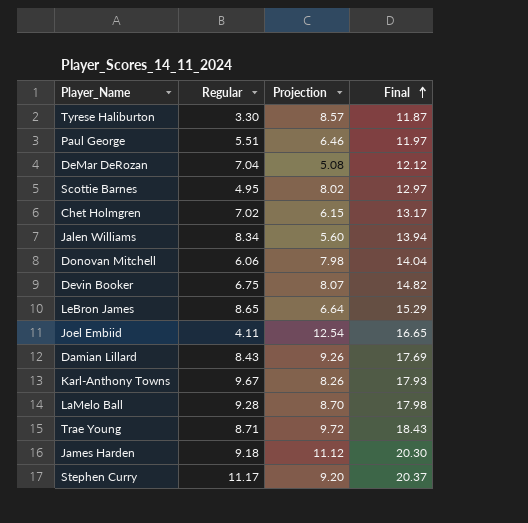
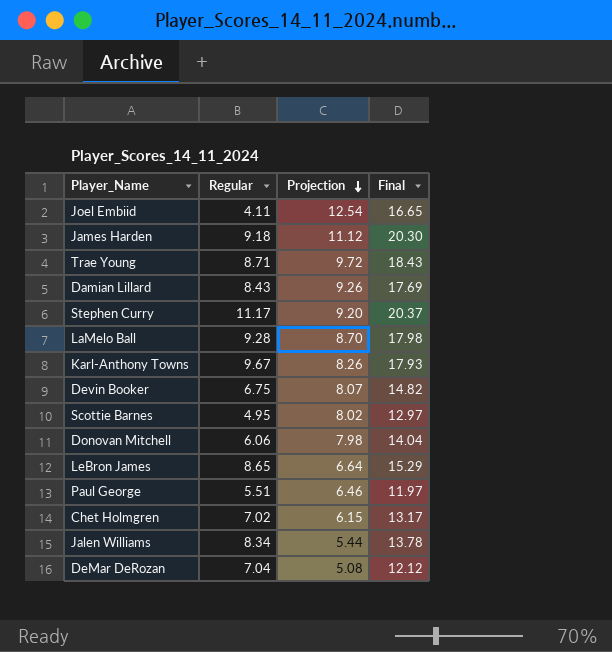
row order: Final ascending -> Projection descending
row Tyrese Haliburton: 3.30 | 8.57 | 11.87 -> none
Jalen Williams | Projection: 5.60 -> 5.44
Jalen Williams | Final: 13.94 -> 13.78

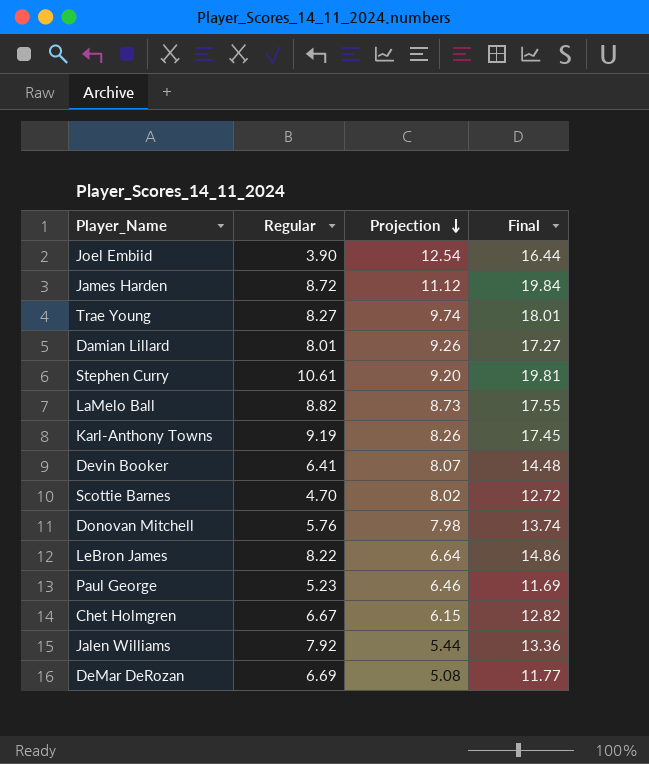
Joel Embiid | Regular: 4.11 -> 3.90
Joel Embiid | Final: 16.65 -> 16.44
James Harden | Regular: 9.18 -> 8.72
James Harden | Final: 20.30 -> 19.84
Trae Young | Regular: 8.71 -> 8.27
Trae Young | Projection: 9.72 -> 9.74
Trae Young | Final: 18.43 -> 18.01
Damian Lillard | Regular: 8.43 -> 8.01
Damian Lillard | Final: 17.69 -> 17.27
Stephen Curry | Regular: 11.17 -> 10.61
Stephen Curry | Final: 20.37 -> 19.81
LaMelo Ball | Regular: 9.28 -> 8.82
LaMelo Ball | Projection: 8.70 -> 8.73
LaMelo Ball | Final: 17.98 -> 17.55
Karl-Anthony Towns | Regular: 9.67 -> 9.19
Karl-Anthony Towns | Final: 17.93 -> 17.45
Devin Booker | Regular: 6.75 -> 6.41
Devin Booker | Final: 14.82 -> 14.48
Scottie Barnes | Regular: 4.95 -> 4.70
Scottie Barnes | Final: 12.97 -> 12.72
Donovan Mitchell | Regular: 6.06 -> 5.76
Donovan Mitchell | Final: 14.04 -> 13.74
LeBron James | Regular: 8.65 -> 8.22
LeBron James | Final: 15.29 -> 14.86
Paul George | Regular: 5.51 -> 5.23
Paul George | Final: 11.97 -> 11.69
Chet Holmgren | Regular: 7.02 -> 6.67
Chet Holmgren | Final: 13.17 -> 12.82
Jalen Williams | Regular: 8.34 -> 7.92
Jalen Williams | Final: 13.78 -> 13.36
DeMar DeRozan | Regular: 7.04 -> 6.69
DeMar DeRozan | Final: 12.12 -> 11.77

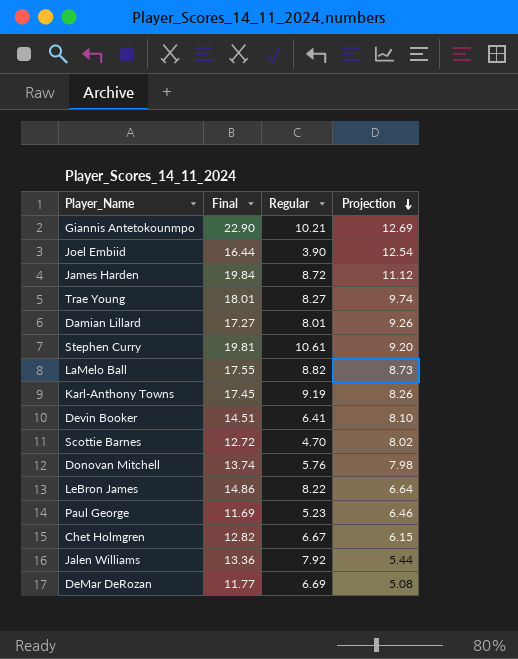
column Final | position: 4 -> 2
row Giannis Antetokounmpo: none -> 22.90 | 10.21 | 12.69
Devin Booker | Final: 14.48 -> 14.51
Devin Booker | Projection: 8.07 -> 8.10

